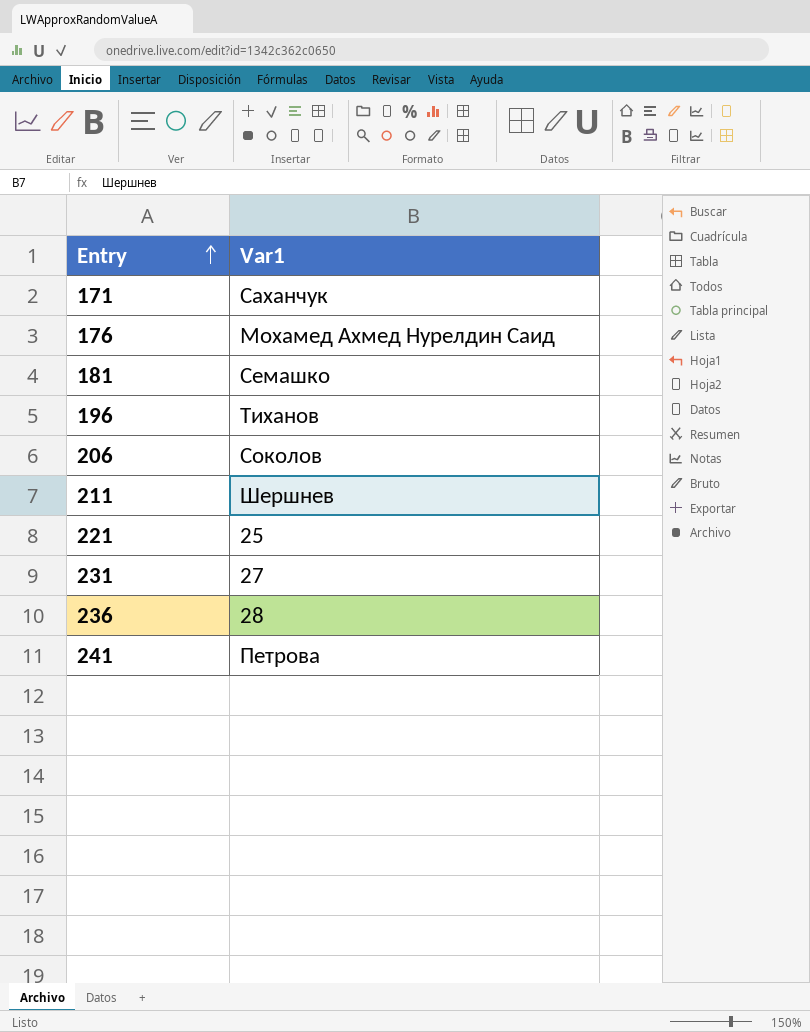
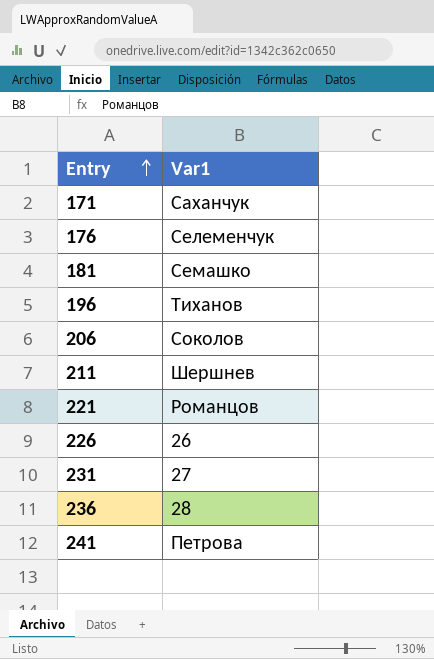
176 | Var1: Мохамед Ахмед Нурелдин Саид -> Селеменчук
221 | Var1: 25 -> Романцов
row 226: none -> 26

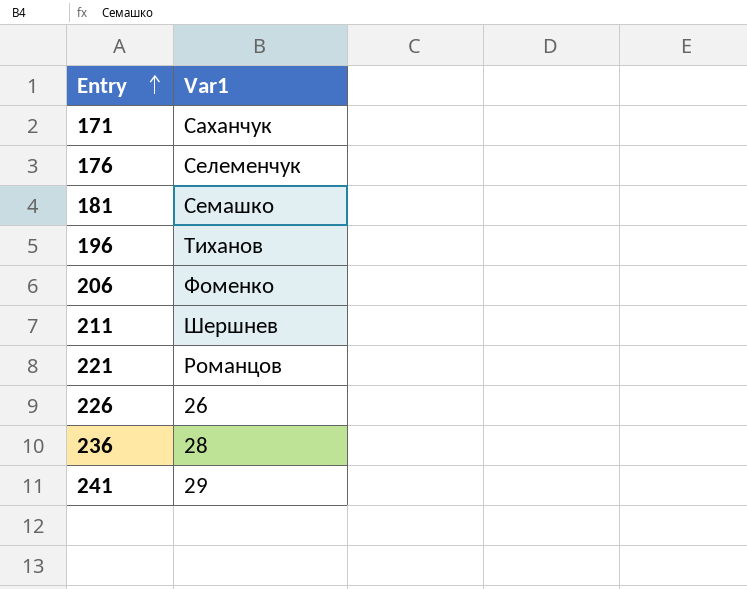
row 231: 27 -> none
206 | Var1: Соколов -> Фоменко
241 | Var1: Петрова -> 29

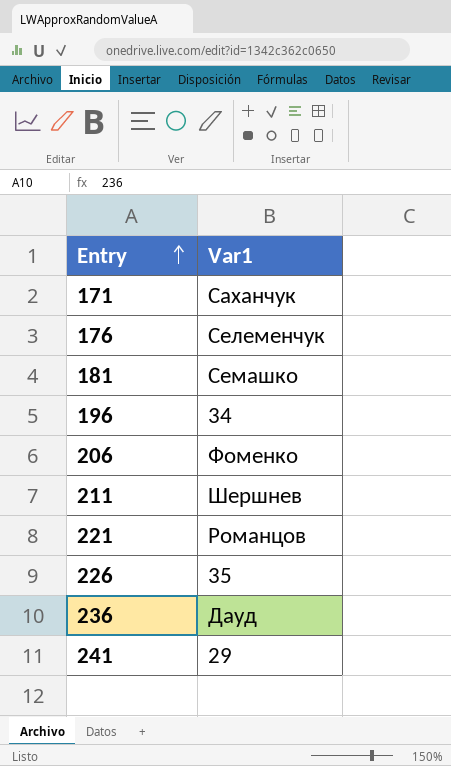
196 | Var1: Тиханов -> 34
226 | Var1: 26 -> 35
236 | Var1: 28 -> Дауд

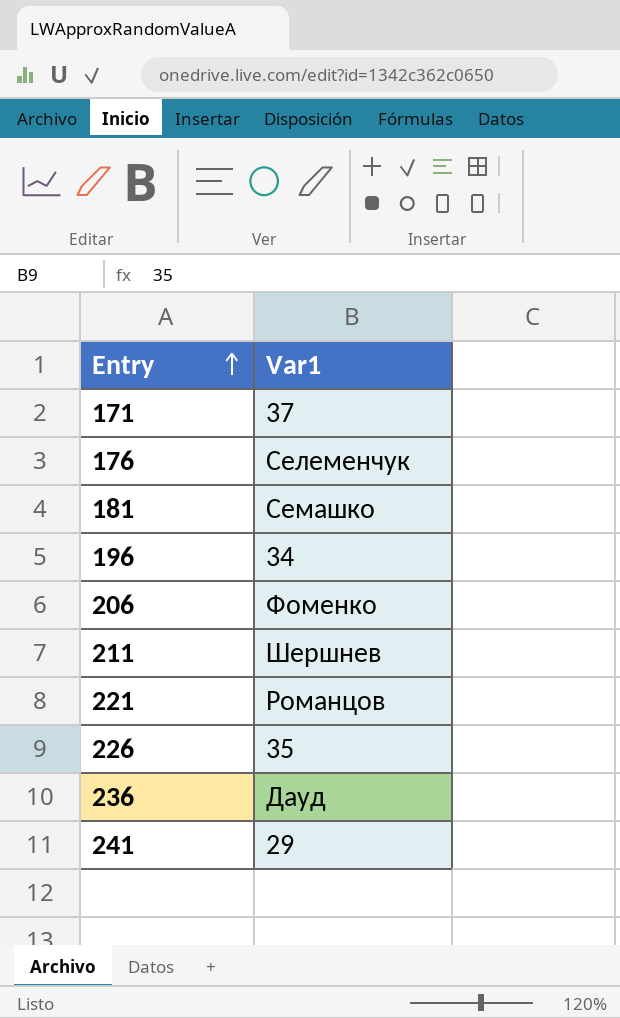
171 | Var1: Саханчук -> 37

